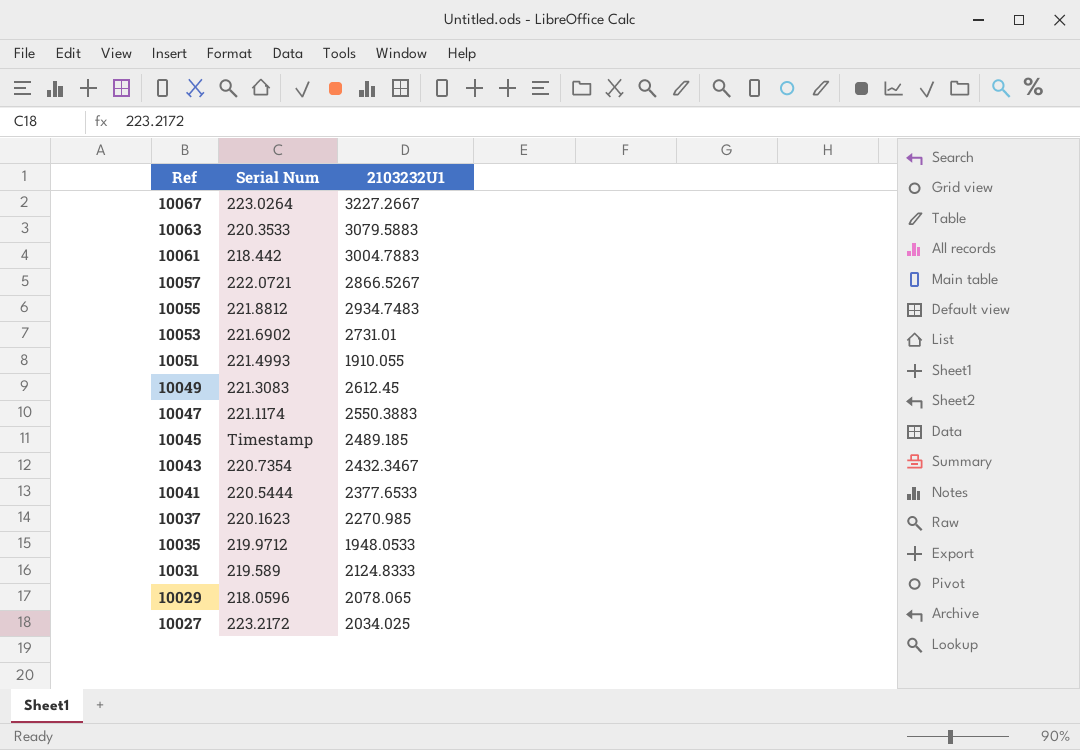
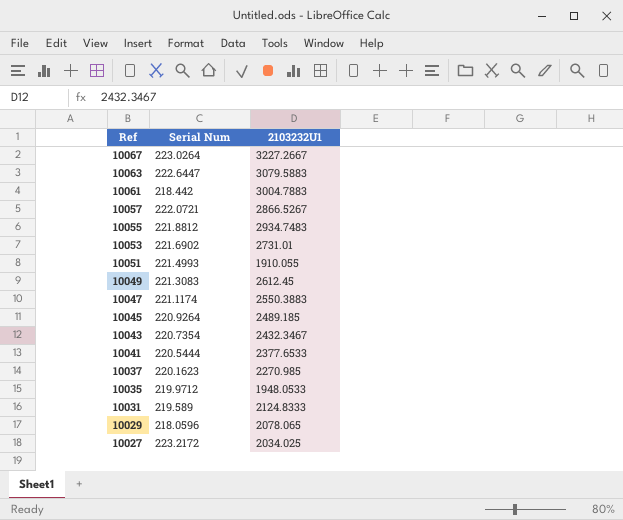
10063 | Serial Num: 220.3533 -> 222.6447
10045 | Serial Num: Timestamp -> 220.9264

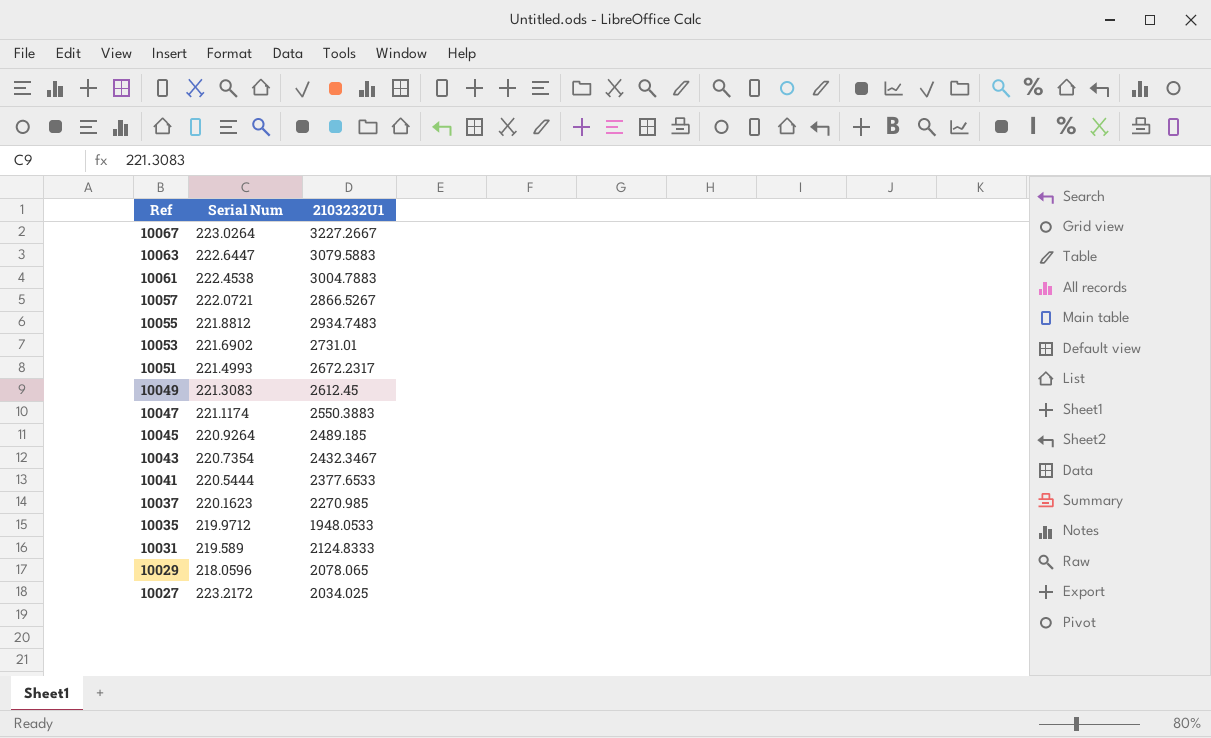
10061 | Serial Num: 218.442 -> 222.4538
10051 | 2103232U1: 1910.055 -> 2672.2317

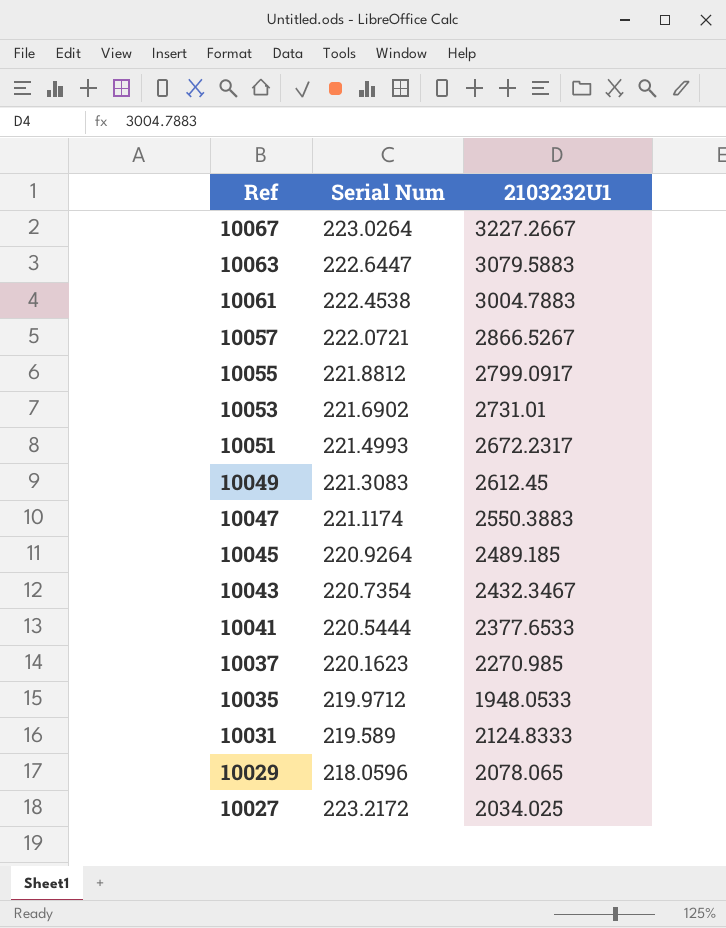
10055 | 2103232U1: 2934.7483 -> 2799.0917

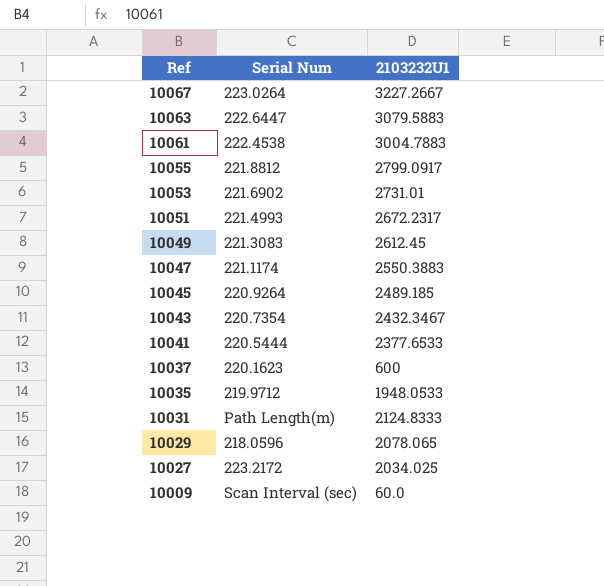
row 10057: 222.0721 | 2866.5267 -> none
10037 | 2103232U1: 2270.985 -> 600
10031 | Serial Num: 219.589 -> Path Length(m)
row 10009: none -> Scan Interval (sec) | 60.0

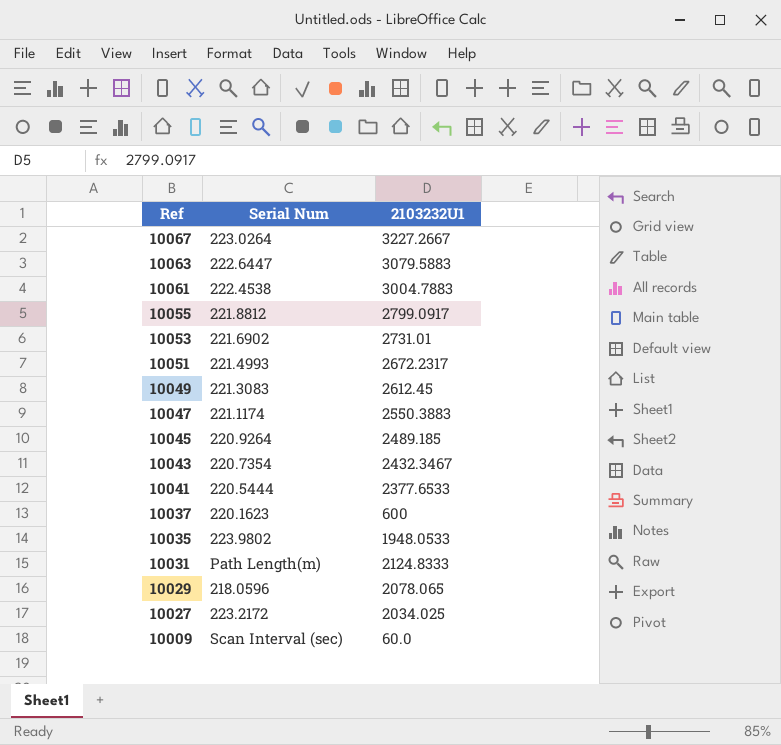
10035 | Serial Num: 219.9712 -> 223.9802

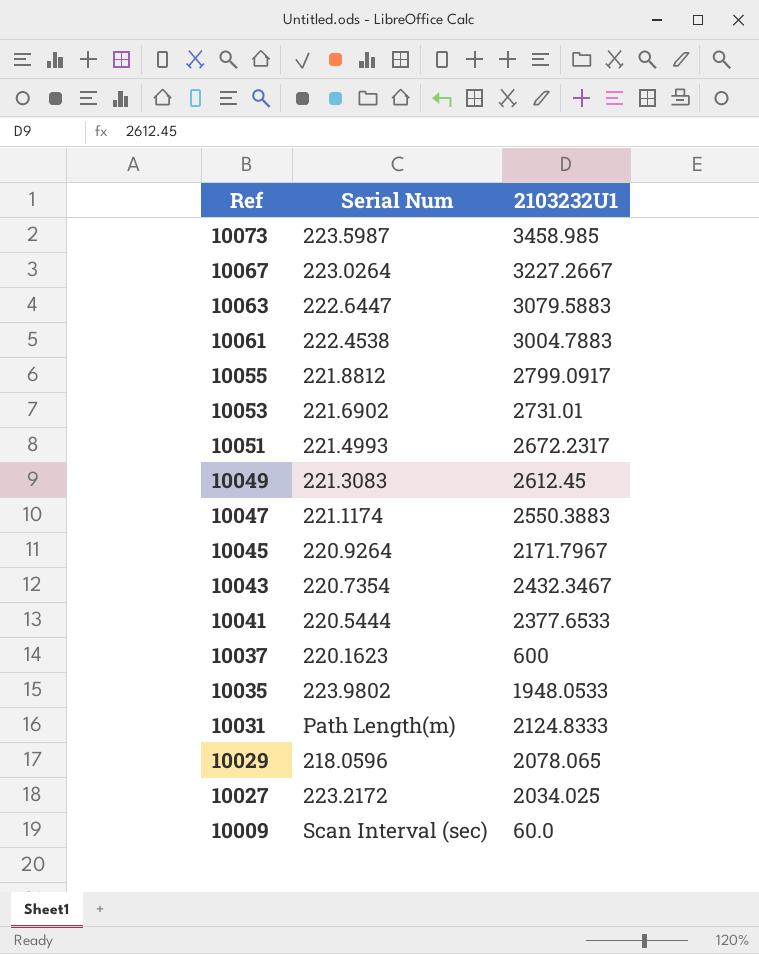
row 10073: none -> 223.5987 | 3458.985
10045 | 2103232U1: 2489.185 -> 2171.7967

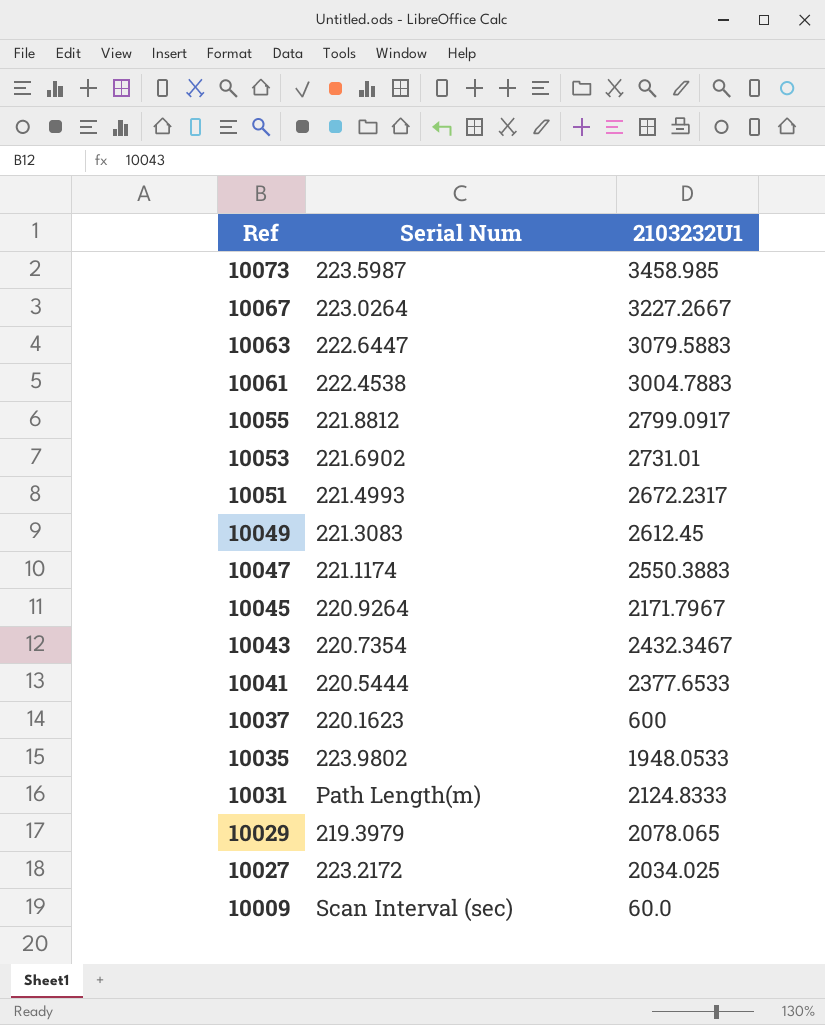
10029 | Serial Num: 218.0596 -> 219.3979

